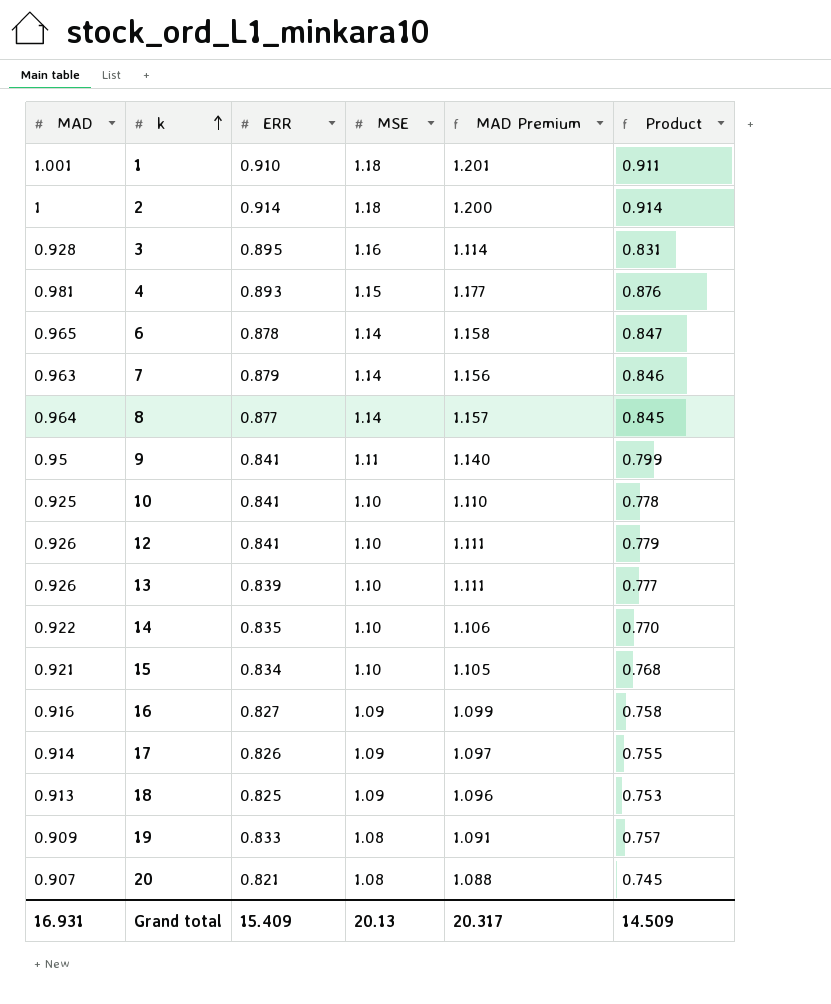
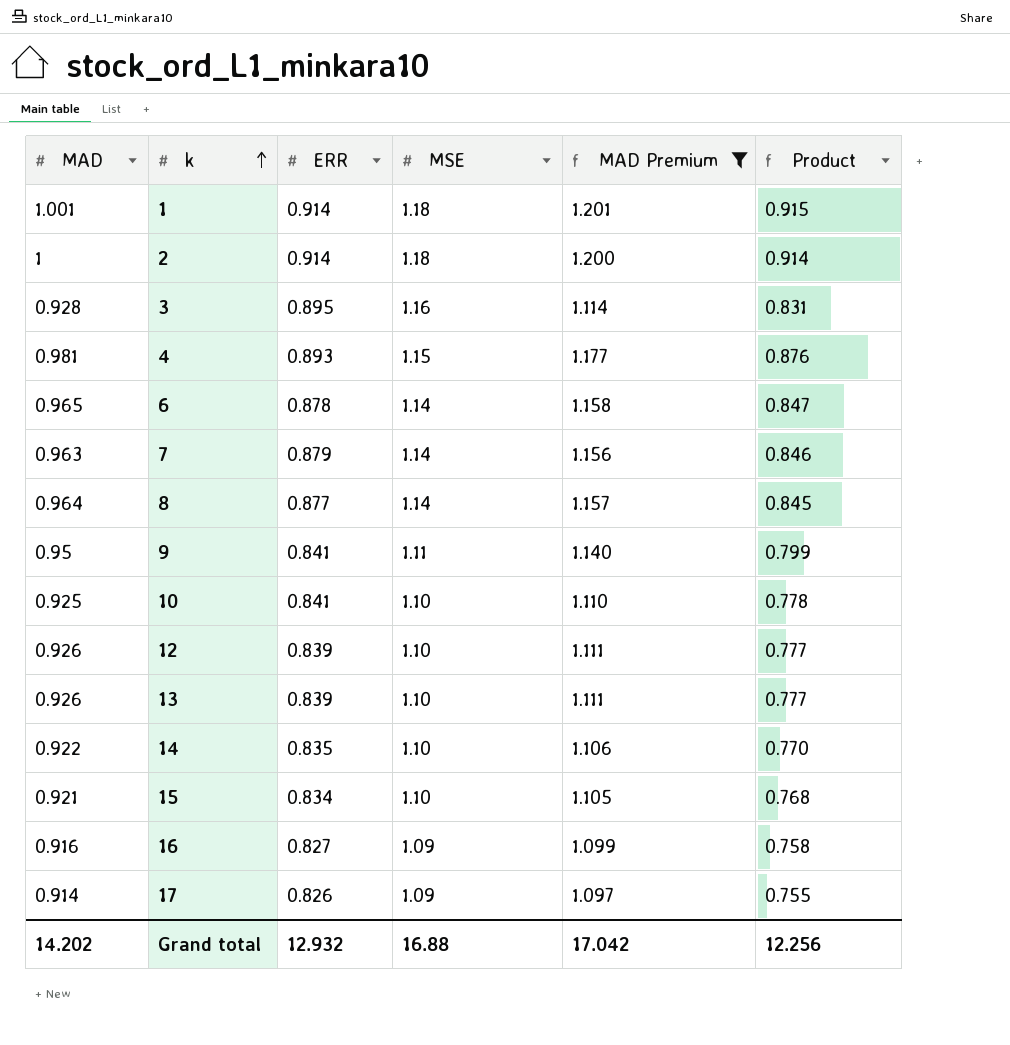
filter: none -> MAD Premium >= 1.097
1 | ERR: 0.910 -> 0.914
1 | Product: 0.911 -> 0.915
12 | ERR: 0.841 -> 0.839
12 | Product: 0.779 -> 0.777
Grand total | MAD: 16.931 -> 14.202
Grand total | ERR: 15.409 -> 12.932
Grand total | MSE: 20.13 -> 16.88
Grand total | MAD Premium: 20.317 -> 17.042
Grand total | Product: 14.509 -> 12.256

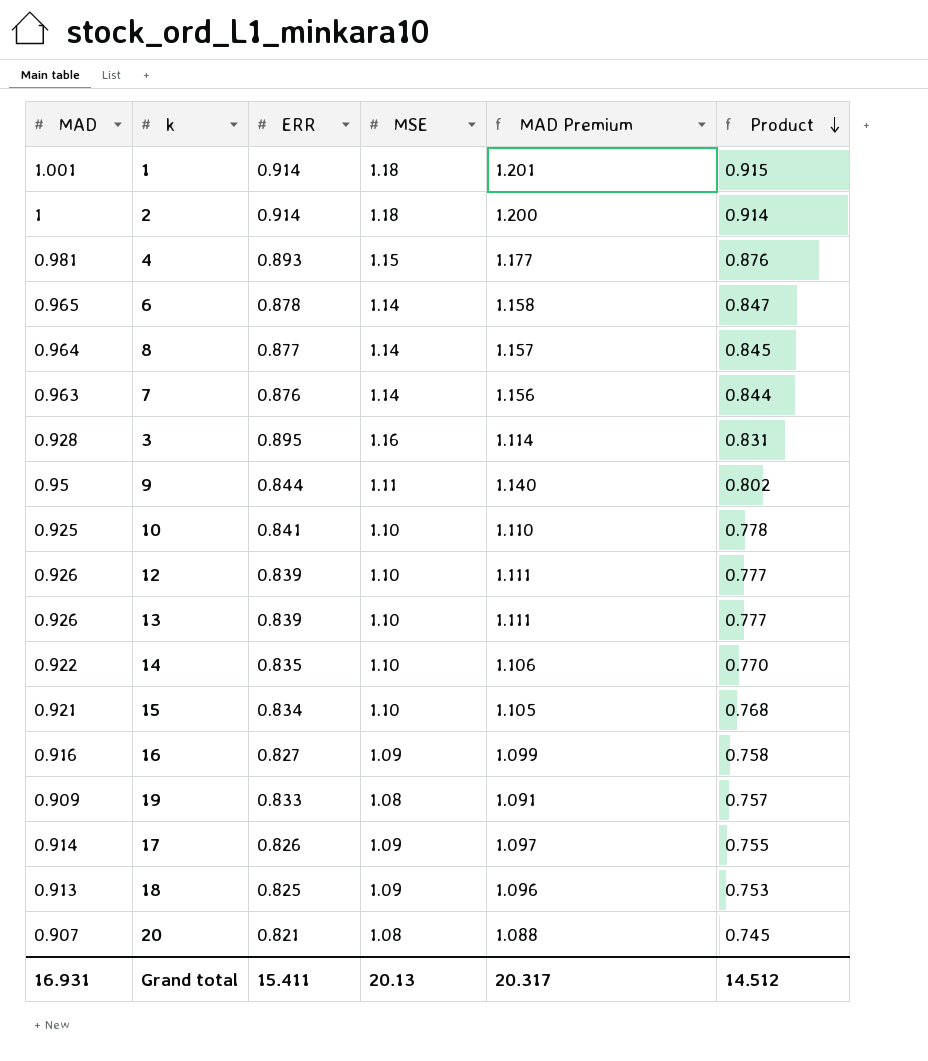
filter: MAD Premium >= 1.097 -> none
row order: k ascending -> Product descending
7 | ERR: 0.879 -> 0.876
7 | Product: 0.846 -> 0.844
9 | ERR: 0.841 -> 0.844
9 | Product: 0.799 -> 0.802
Grand total | MAD: 14.202 -> 16.931
Grand total | ERR: 12.932 -> 15.411
Grand total | MSE: 16.88 -> 20.13
Grand total | MAD Premium: 17.042 -> 20.317
Grand total | Product: 12.256 -> 14.512

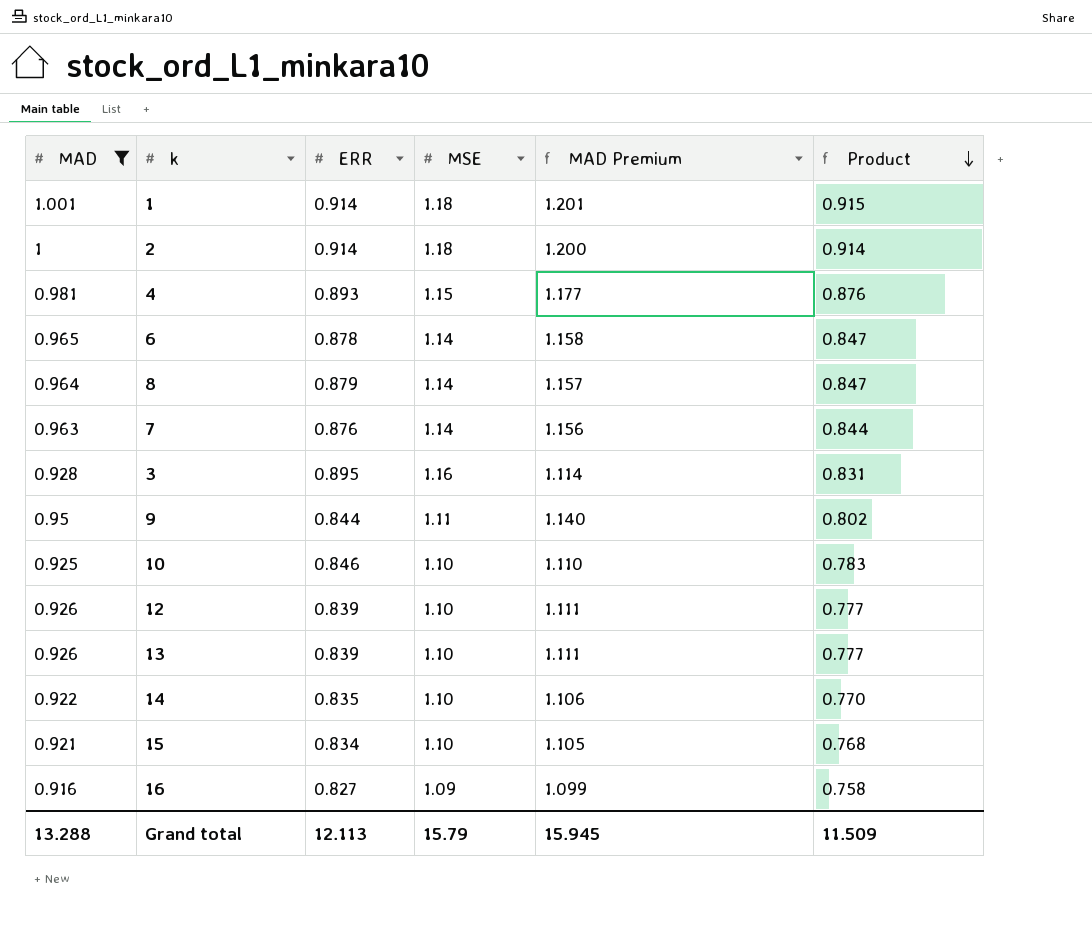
filter: none -> MAD >= 0.916
8 | ERR: 0.877 -> 0.879
8 | Product: 0.845 -> 0.847
10 | ERR: 0.841 -> 0.846
10 | Product: 0.778 -> 0.783
Grand total | MAD: 16.931 -> 13.288
Grand total | ERR: 15.411 -> 12.113
Grand total | MSE: 20.13 -> 15.79
Grand total | MAD Premium: 20.317 -> 15.945
Grand total | Product: 14.512 -> 11.509

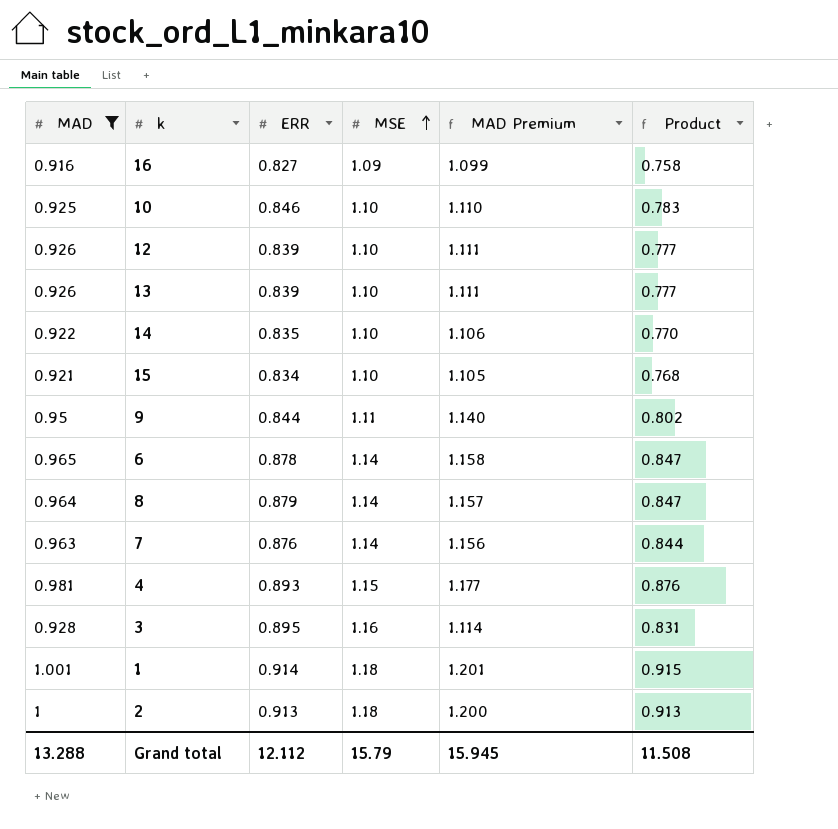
row order: Product descending -> MSE ascending
2 | ERR: 0.914 -> 0.913
2 | Product: 0.914 -> 0.913
Grand total | ERR: 12.113 -> 12.112
Grand total | Product: 11.509 -> 11.508

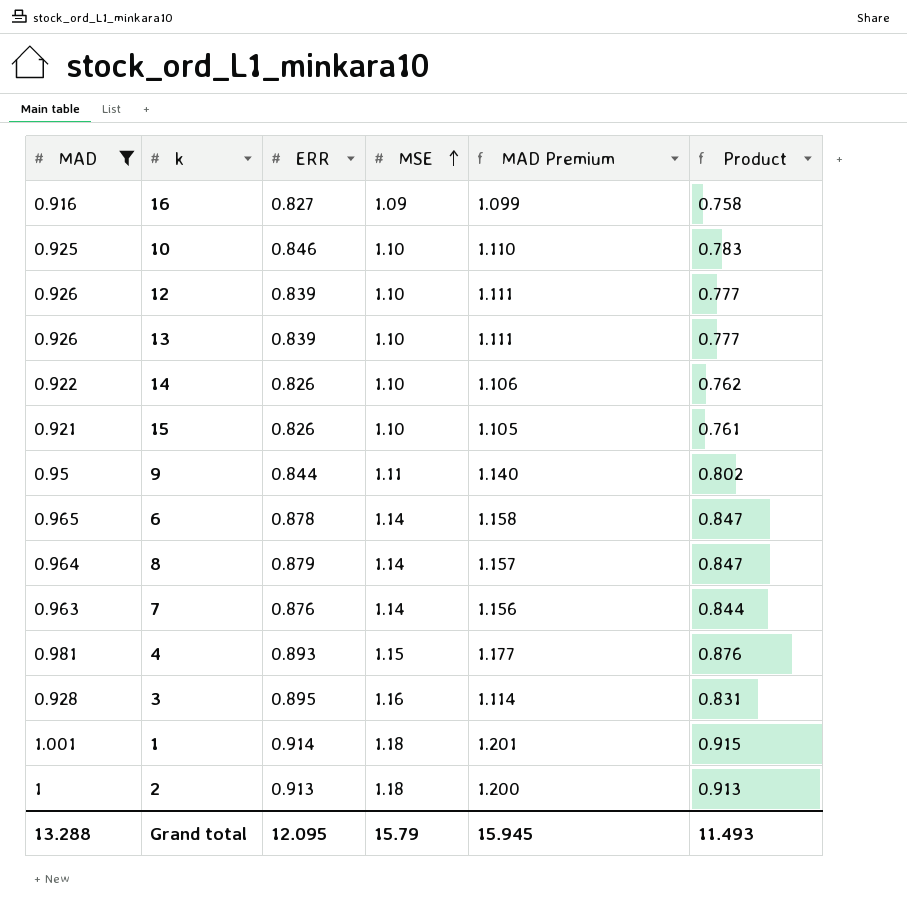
14 | ERR: 0.835 -> 0.826
14 | Product: 0.770 -> 0.762
15 | ERR: 0.834 -> 0.826
15 | Product: 0.768 -> 0.761
Grand total | ERR: 12.112 -> 12.095
Grand total | Product: 11.508 -> 11.493

